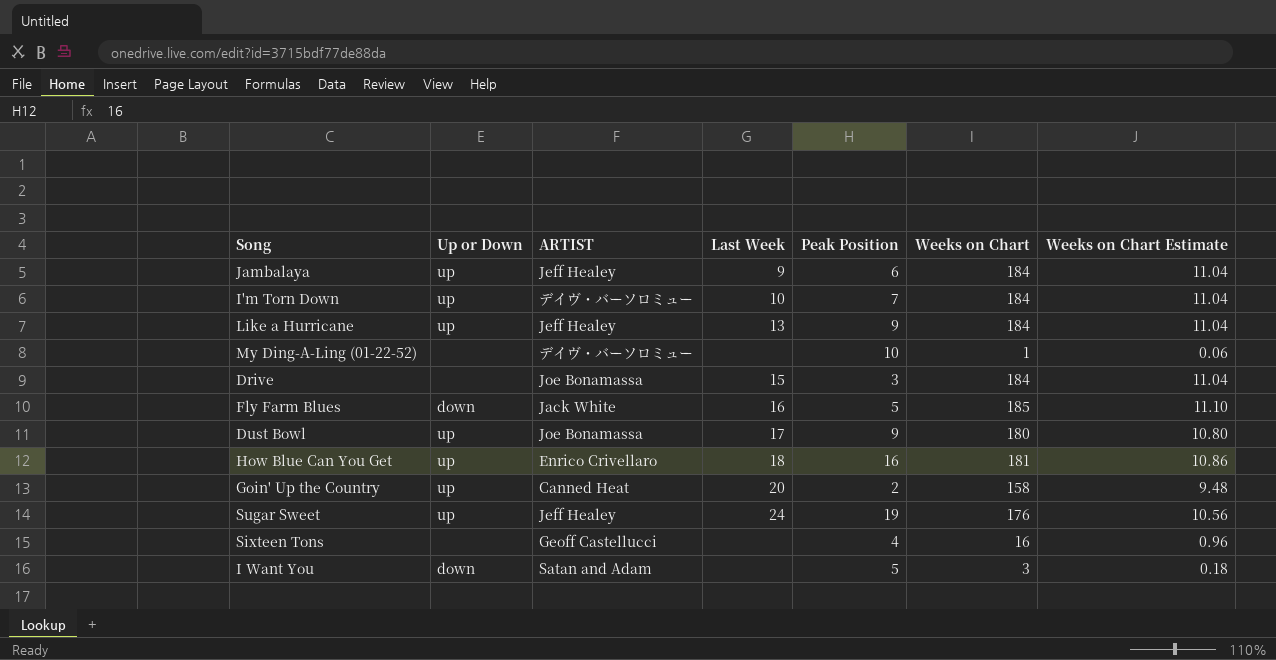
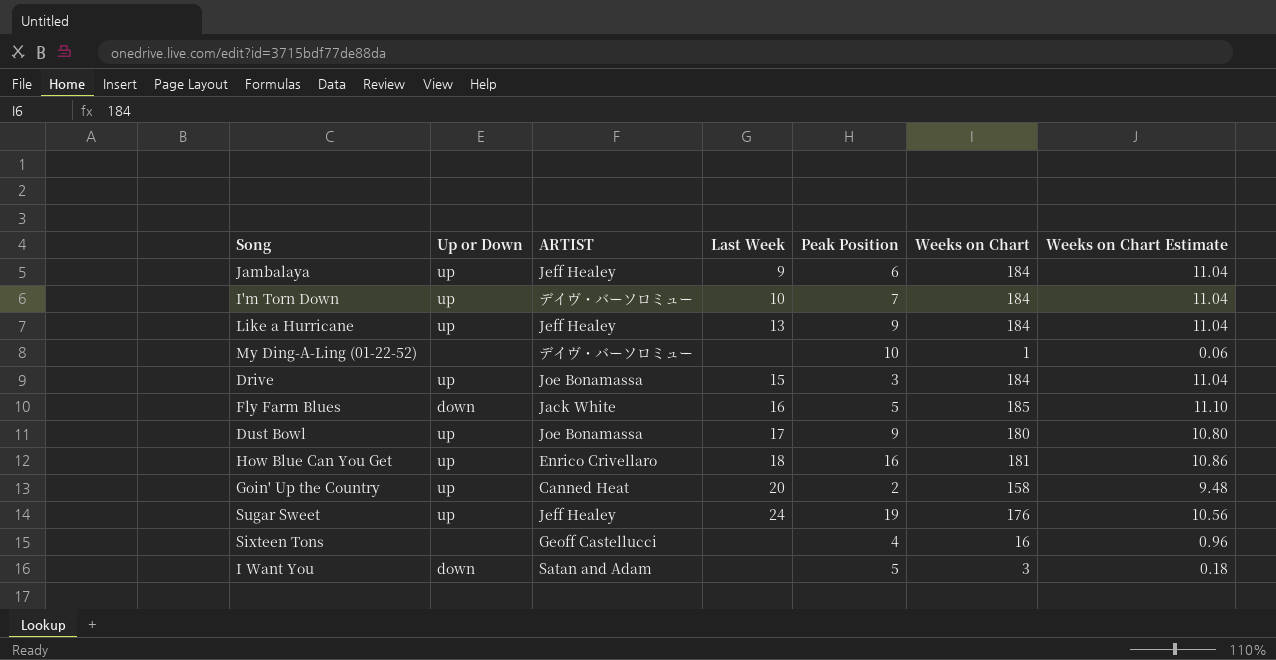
Drive | Up or Down: none -> up

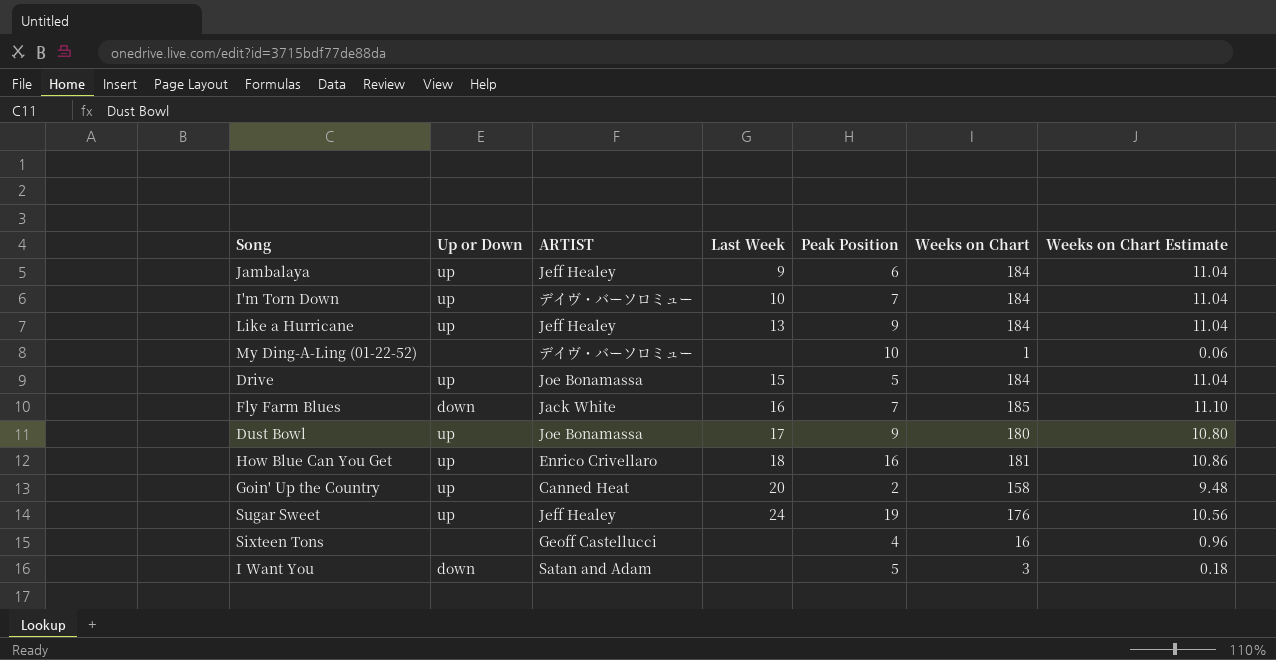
Drive | Peak Position: 3 -> 5
Fly Farm Blues | Peak Position: 5 -> 7

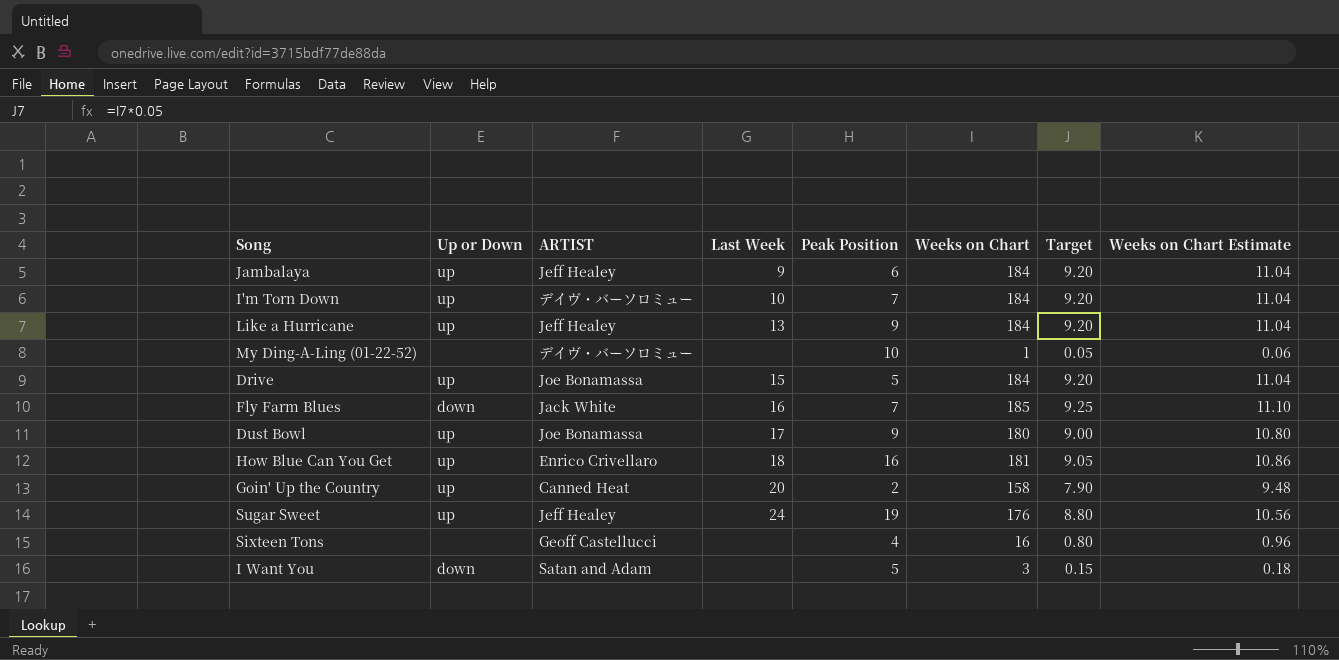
column Target | formula: none -> [Weeks on Chart] * 0.05

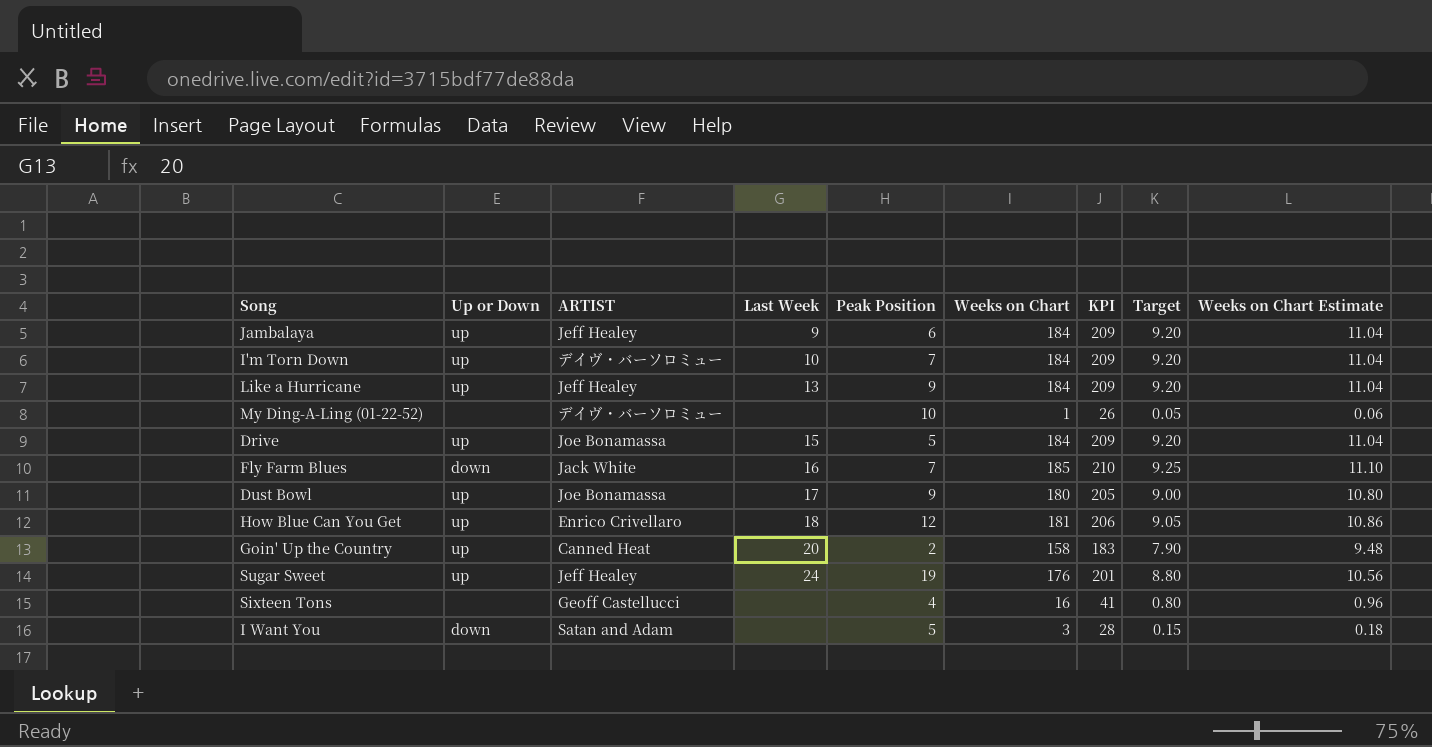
column KPI | formula: none -> [Weeks on Chart] + 25
How Blue Can You Get | Peak Position: 16 -> 12

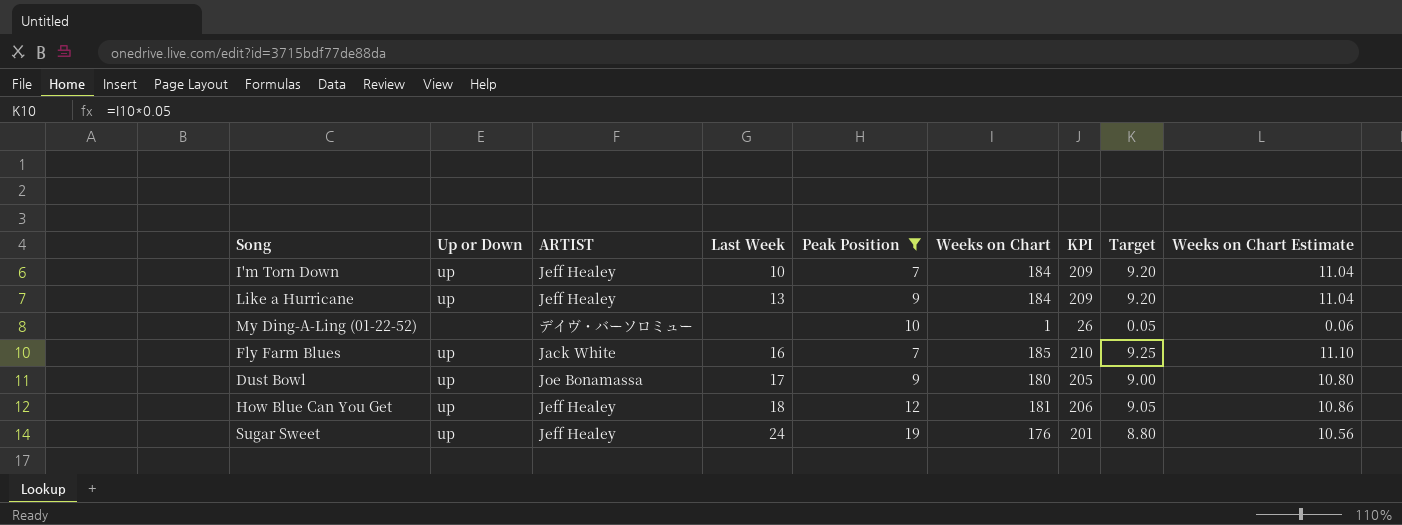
filter: none -> Peak Position >= 7
I'm Torn Down | ARTIST: デイヴ・バーソロミュー -> Jeff Healey
Fly Farm Blues | Up or Down: down -> up
How Blue Can You Get | ARTIST: Enrico Crivellaro -> Jeff Healey

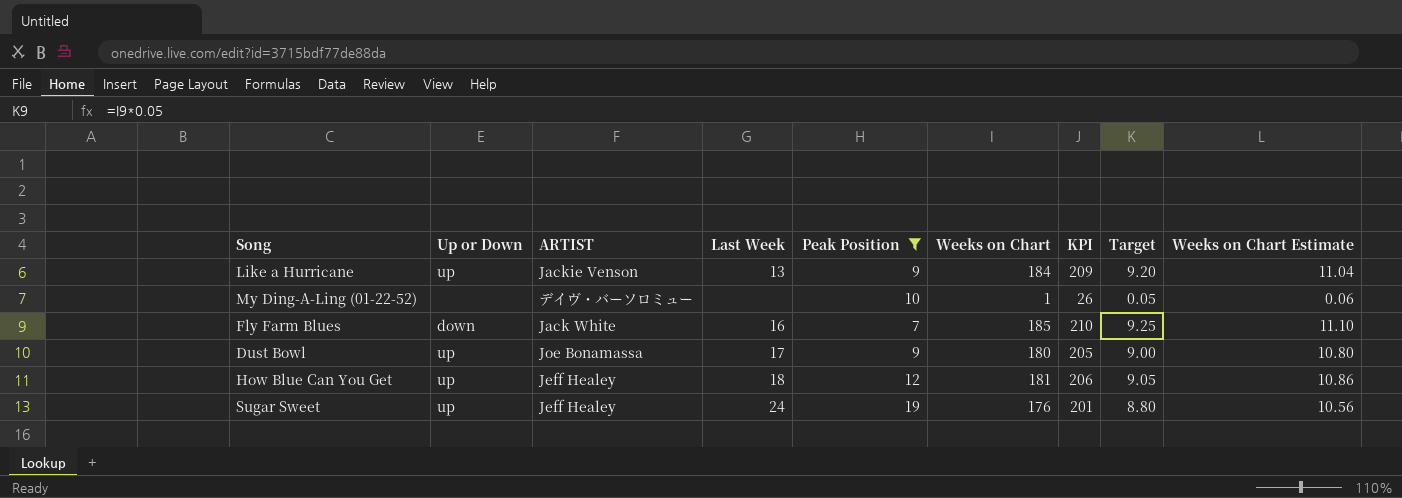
row I'm Torn Down: up | Jeff Healey | 10 | 7 | 184 | 209 | 9.20 | 11.04 -> none
Like a Hurricane | ARTIST: Jeff Healey -> Jackie Venson
Fly Farm Blues | Up or Down: up -> down

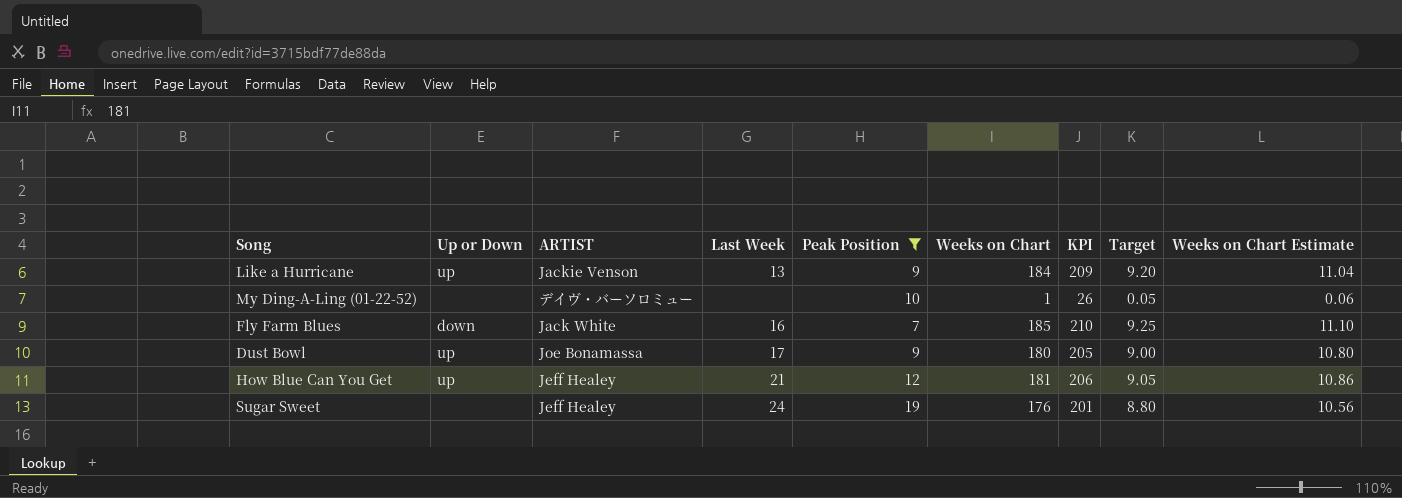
How Blue Can You Get | Last Week: 18 -> 21
Sugar Sweet | Up or Down: up -> none

